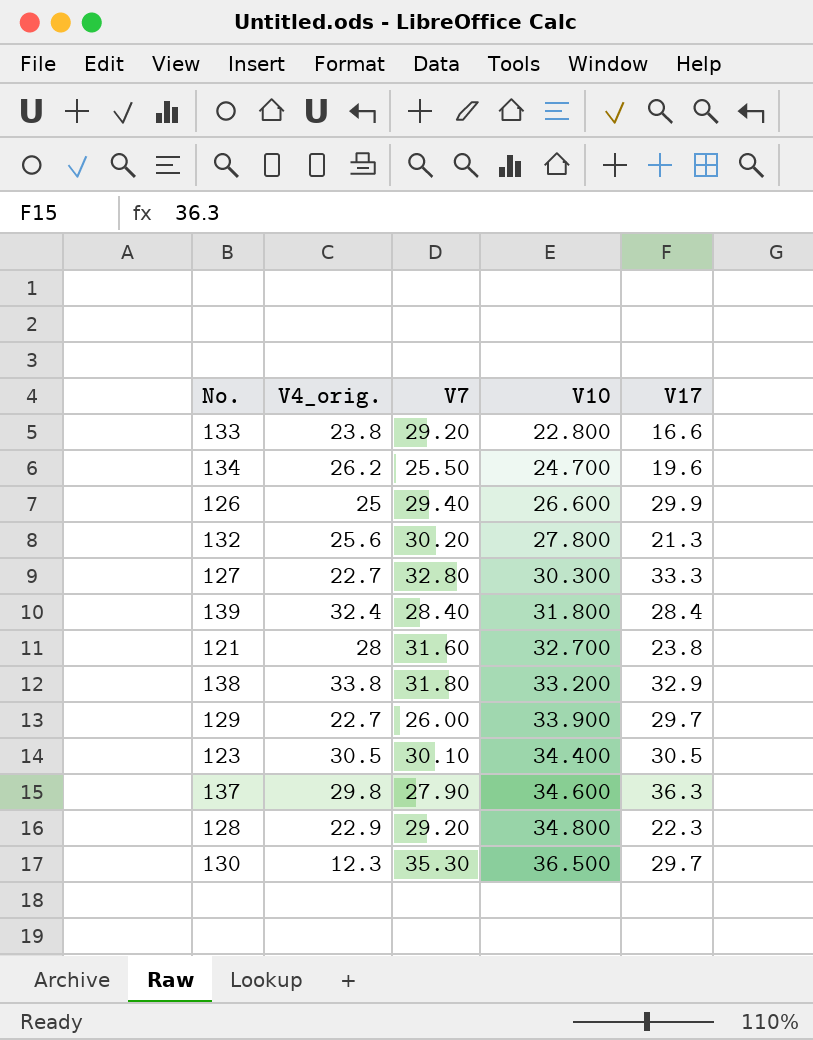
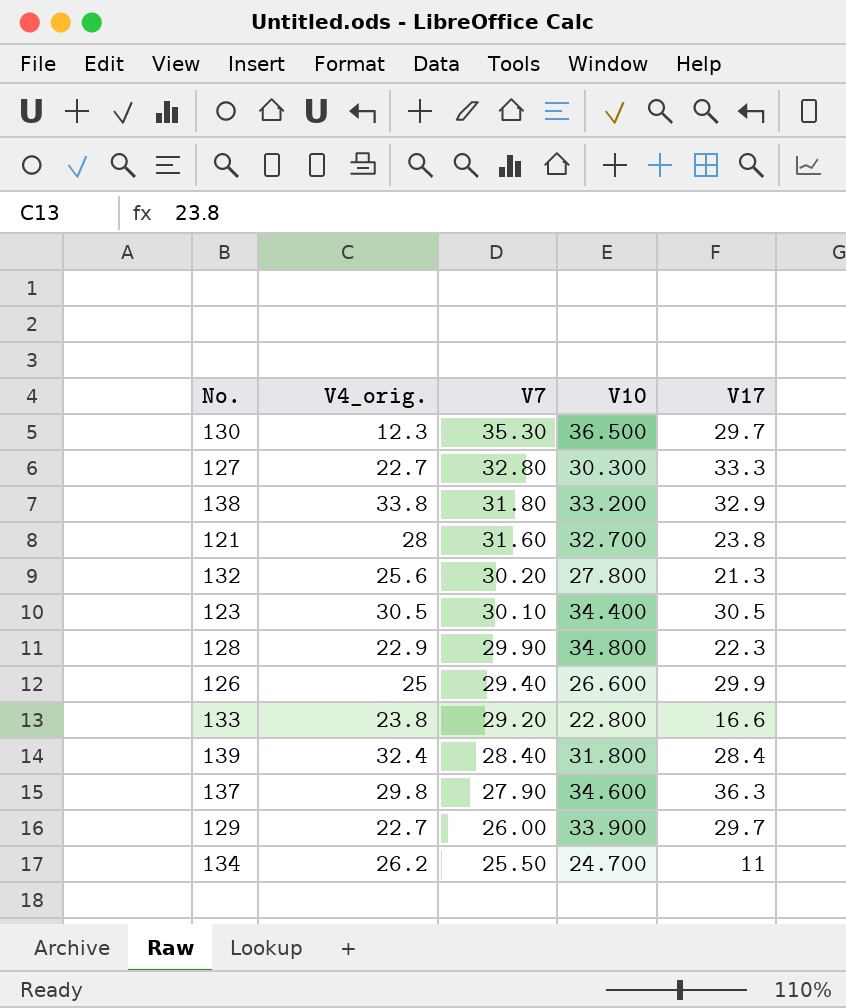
row order: V10 ascending -> V7 descending
128 | V7: 29.20 -> 29.90
134 | V17: 19.6 -> 11

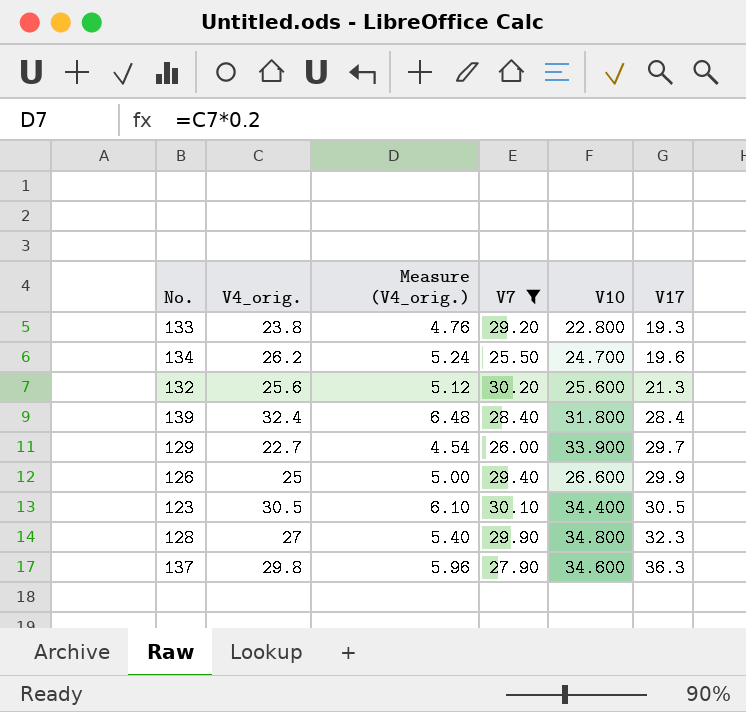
filter: none -> V7 <= 30.20
row order: V7 descending -> V17 ascending
column Measure (V4_orig.) | formula: none -> [V4_orig.] * 0.2
133 | V17: 16.6 -> 19.3
134 | V17: 11 -> 19.6
132 | V10: 27.800 -> 25.600
128 | V4_orig.: 22.9 -> 27
128 | V17: 22.3 -> 32.3

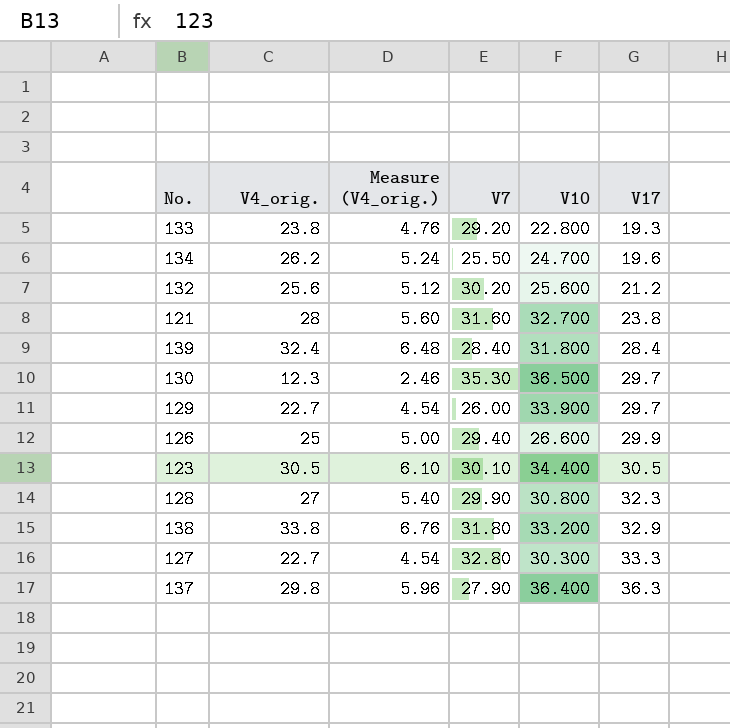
filter: V7 <= 30.20 -> none
132 | V17: 21.3 -> 21.2
128 | V10: 34.800 -> 30.800
137 | V10: 34.600 -> 36.400

